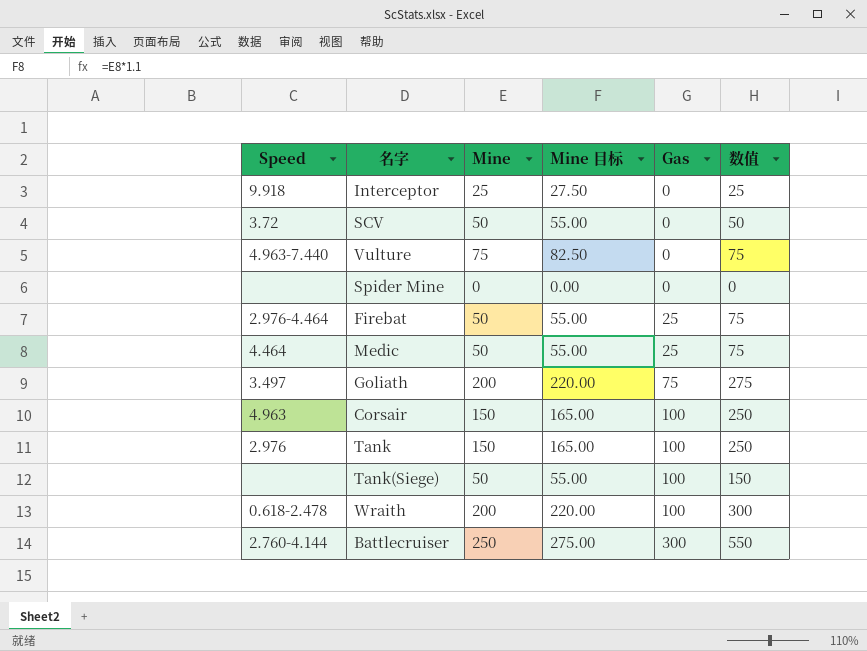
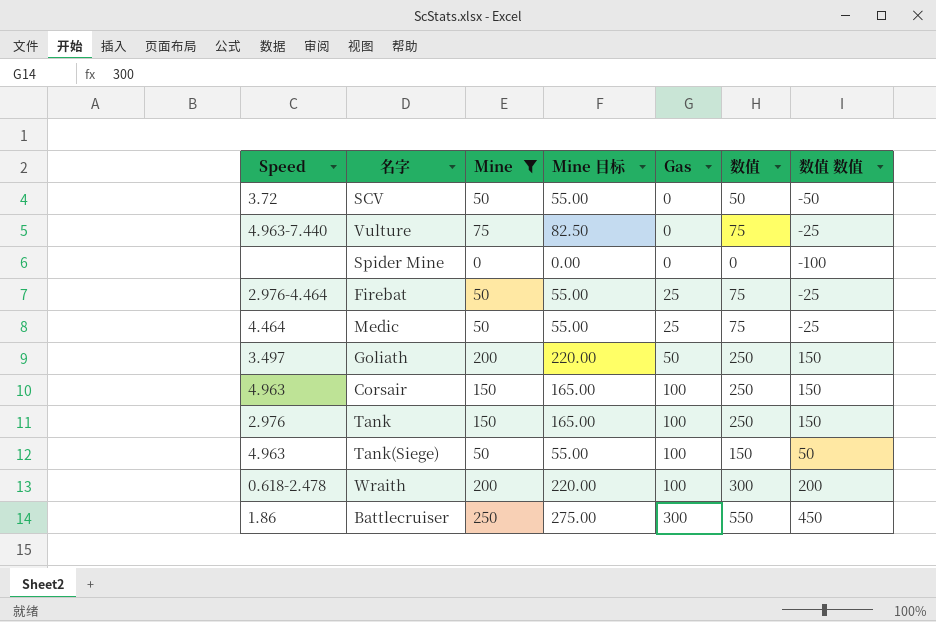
filter: none -> Mine != 25
column 数值 数值 | formula: none -> [数值] - 100
Goliath | Gas: 75 -> 50
Goliath | 数值: 275 -> 250
Tank(Siege) | Speed: none -> 4.963
Battlecruiser | Speed: 2.760-4.144 -> 1.86

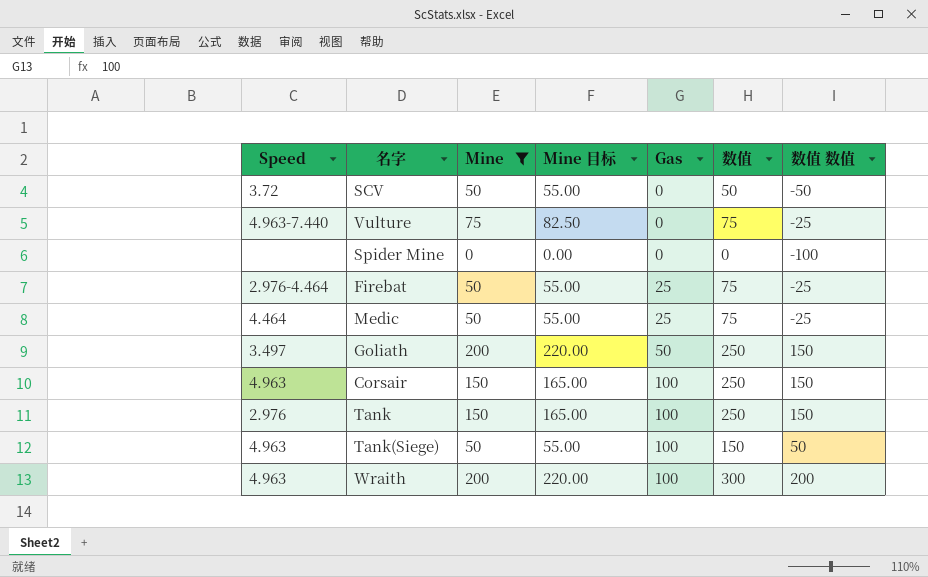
row Battlecruiser: 1.86 | 250 | 275.00 | 300 | 550 | 450 -> none
Wraith | Speed: 0.618-2.478 -> 4.963

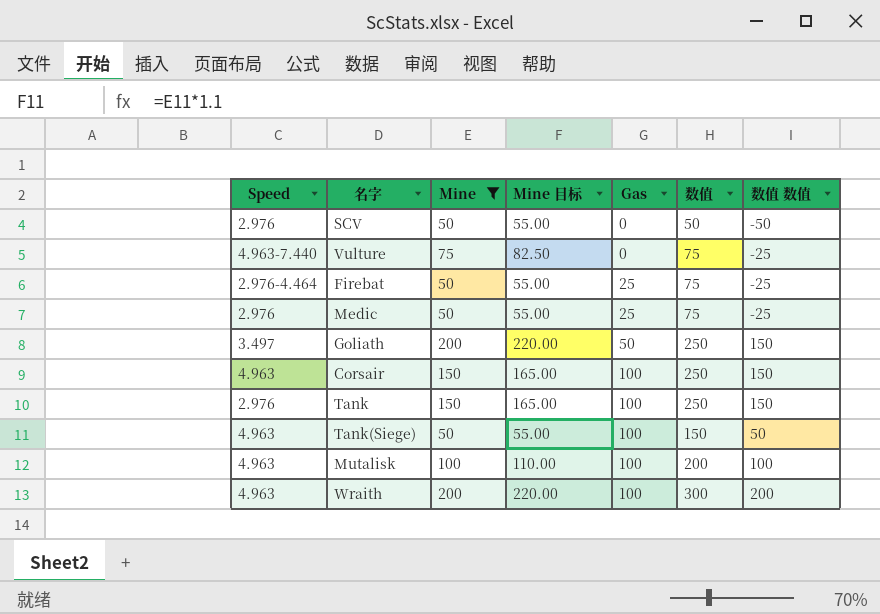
row Spider Mine: none | 0 | 0.00 | 0 | 0 | -100 -> none
SCV | Speed: 3.72 -> 2.976
Medic | Speed: 4.464 -> 2.976
row Mutalisk: none -> 4.963 | 100 | 110.00 | 100 | 200 | 100

